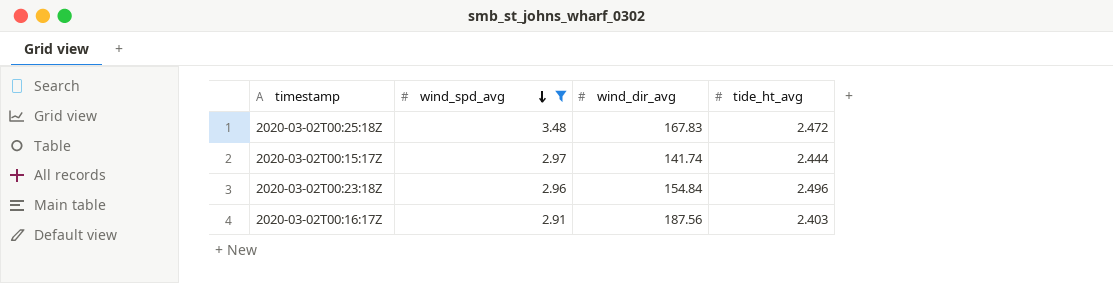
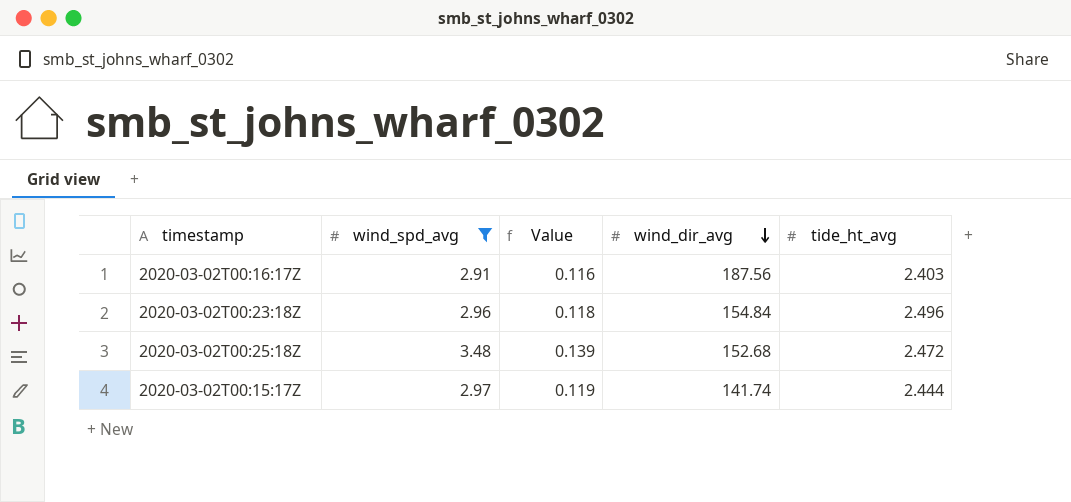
row order: wind_spd_avg descending -> wind_dir_avg descending
column Value | formula: none -> [wind_spd_avg] * 0.04
2020-03-02T00:25:18Z | wind_dir_avg: 167.83 -> 152.68

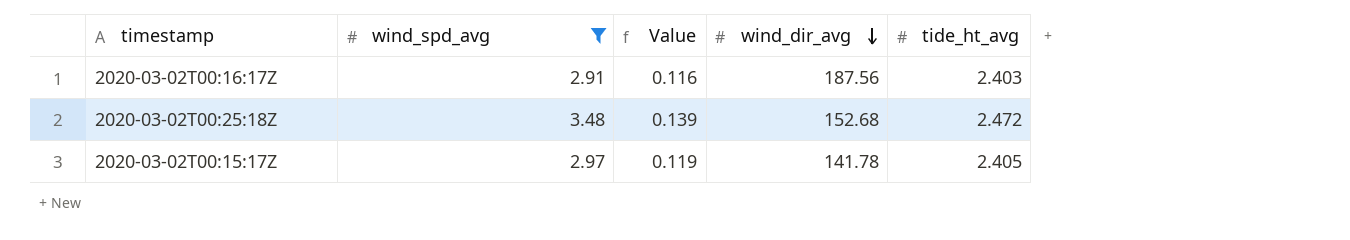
row 2020-03-02T00:23:18Z: 2.96 | 0.118 | 154.84 | 2.496 -> none
2020-03-02T00:15:17Z | wind_dir_avg: 141.74 -> 141.78
2020-03-02T00:15:17Z | tide_ht_avg: 2.444 -> 2.405

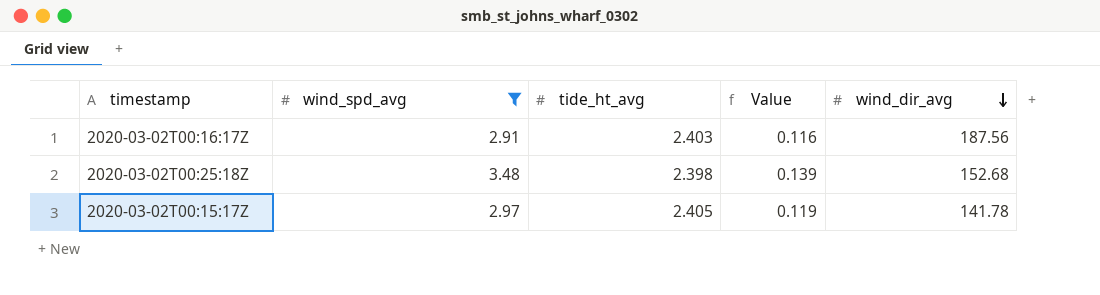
column tide_ht_avg | position: 5 -> 3
2020-03-02T00:25:18Z | tide_ht_avg: 2.472 -> 2.398

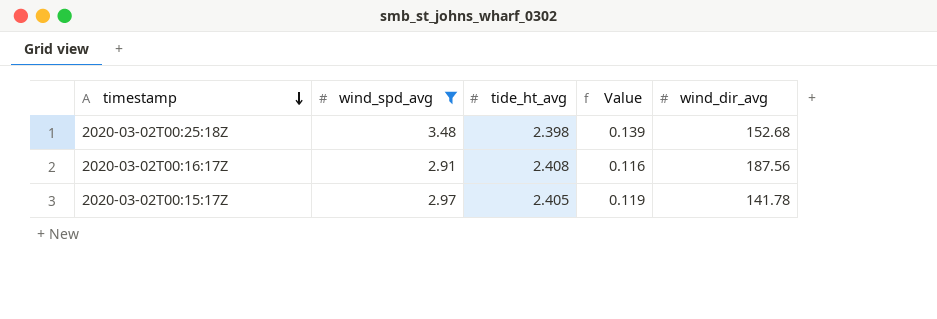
row order: wind_dir_avg descending -> timestamp descending
2020-03-02T00:16:17Z | tide_ht_avg: 2.403 -> 2.408

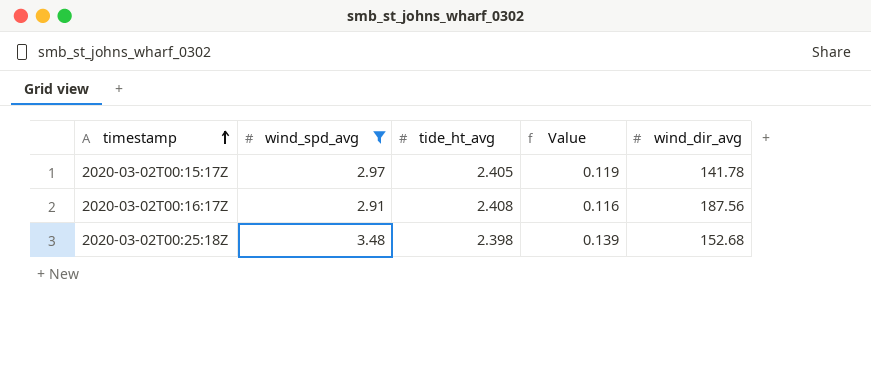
row order: timestamp descending -> timestamp ascending

